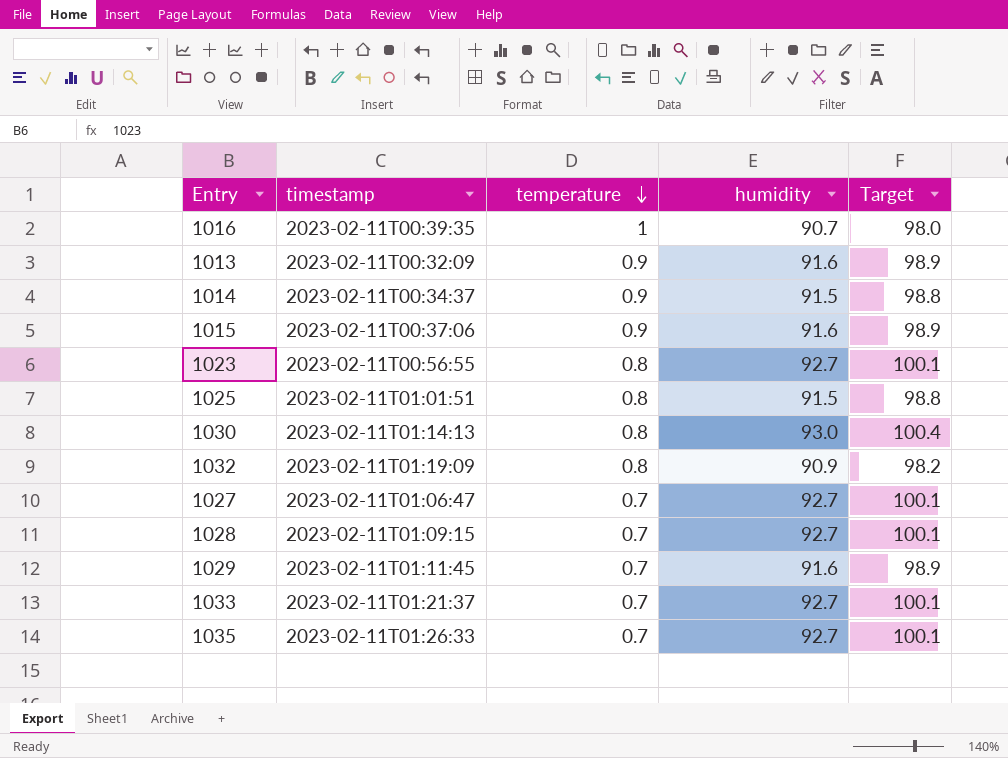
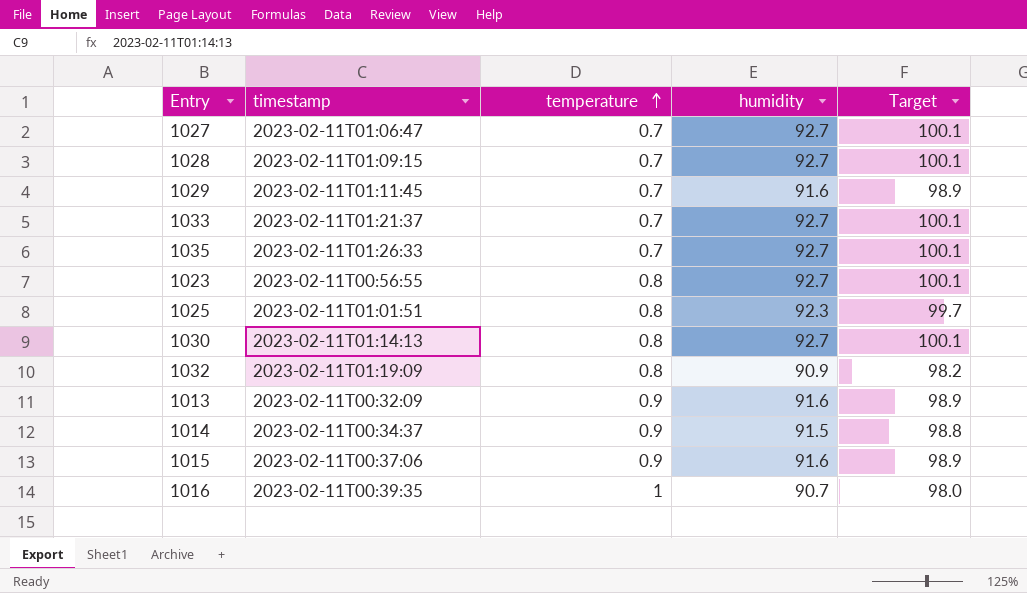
row order: temperature descending -> temperature ascending
1025 | humidity: 91.5 -> 92.3
1025 | Target: 98.8 -> 99.7
1030 | humidity: 93.0 -> 92.7
1030 | Target: 100.4 -> 100.1

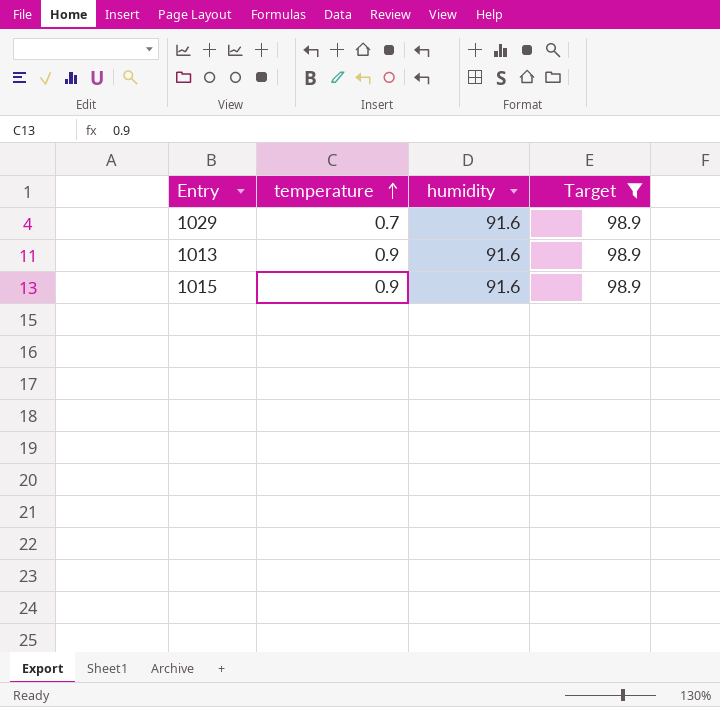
filter: none -> Target = 98.9
column timestamp | position: 2 -> none

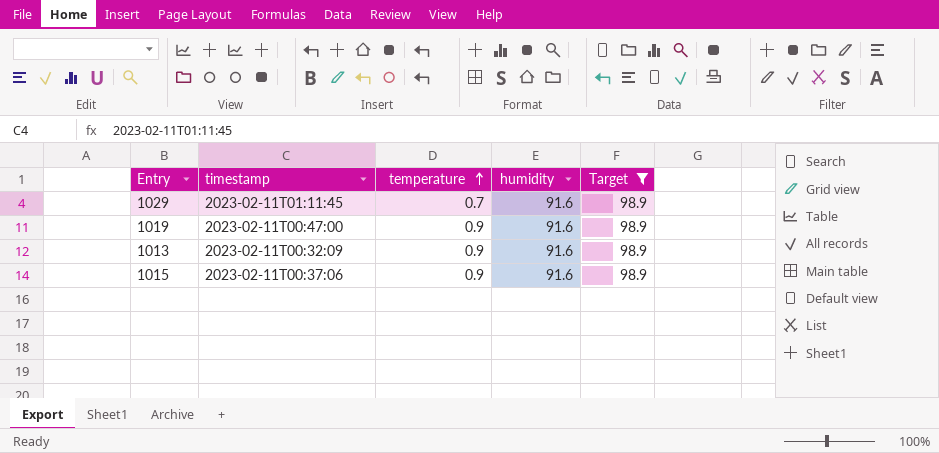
column timestamp | position: none -> 2
row 1019: none -> 2023-02-11T00:47:00 | 0.9 | 91.6 | 98.9

